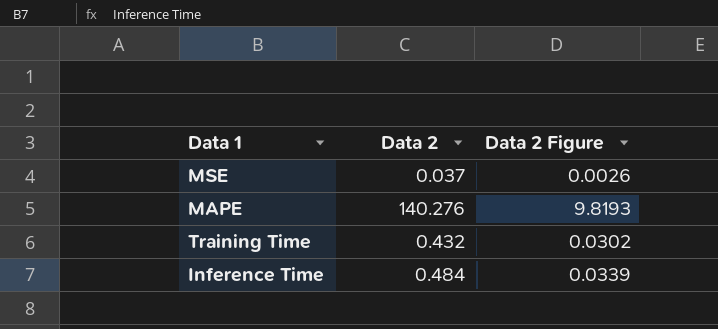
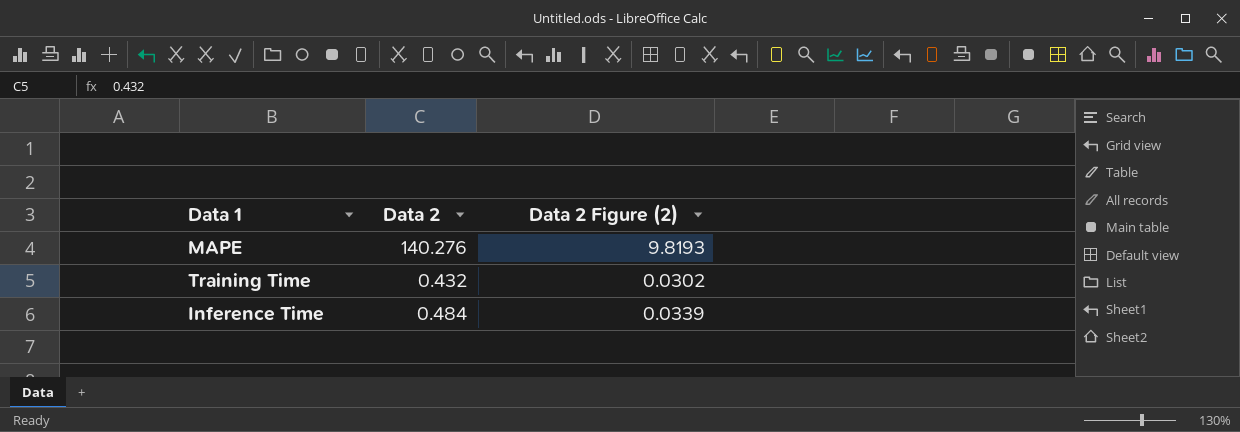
column name: Data 2 Figure -> Data 2 Figure (2)
row MSE: 0.037 | 0.0026 -> none

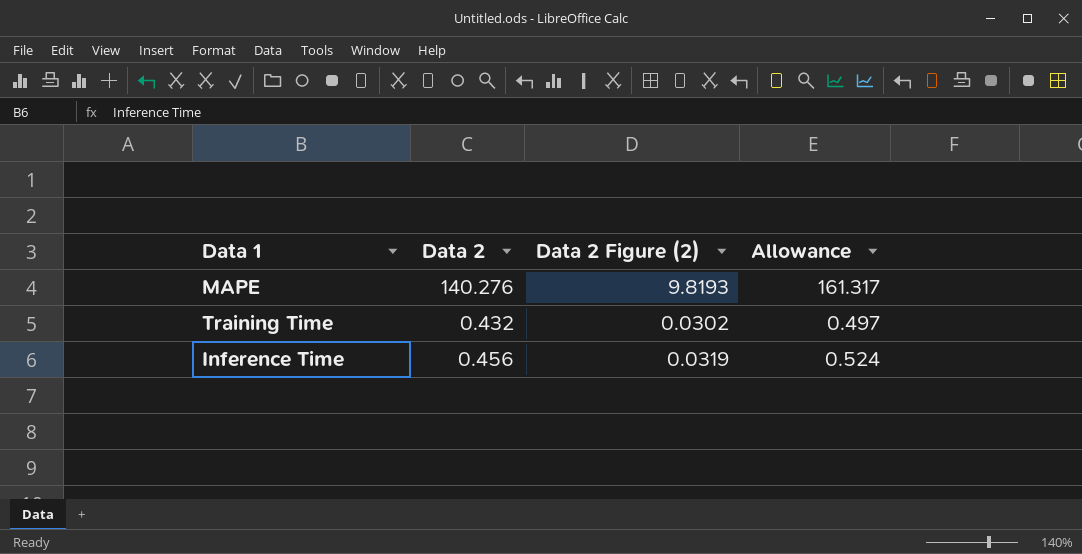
column Allowance | formula: none -> [Data 2] * 1.15
Inference Time | Data 2: 0.484 -> 0.456
Inference Time | Data 2 Figure (2): 0.0339 -> 0.0319

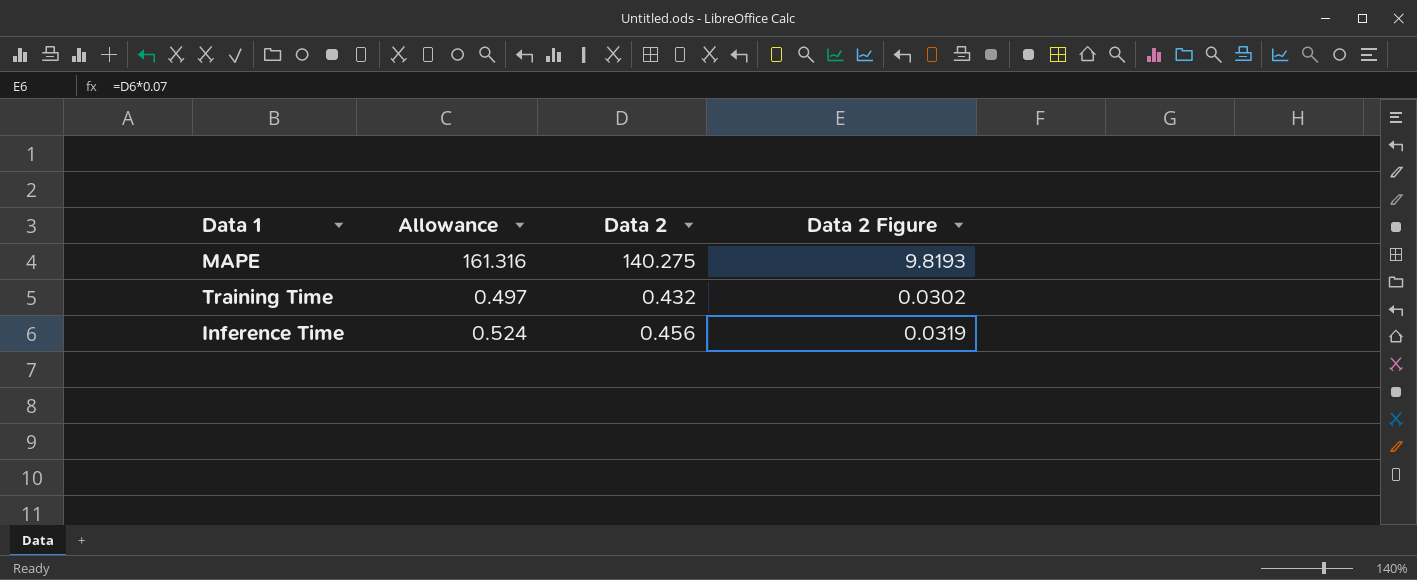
column Allowance | position: 4 -> 2
column name: Data 2 Figure (2) -> Data 2 Figure
MAPE | Allowance: 161.317 -> 161.316
MAPE | Data 2: 140.276 -> 140.275

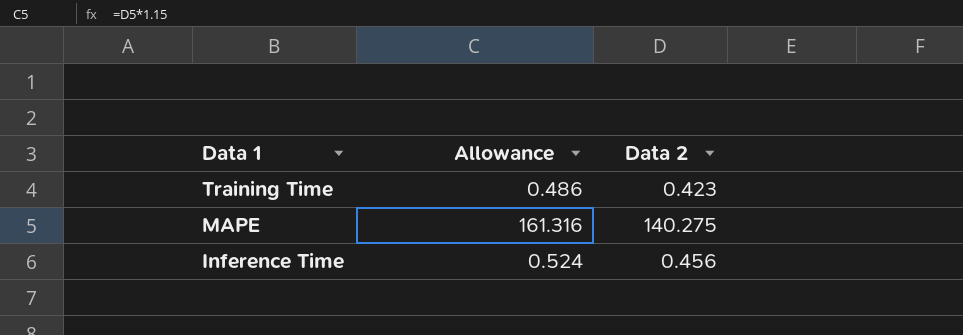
row order: none -> Data 1 descending
column Data 2 Figure | formula: [Data 2] * 0.07 -> none
Training Time | Allowance: 0.497 -> 0.486
Training Time | Data 2: 0.432 -> 0.423

